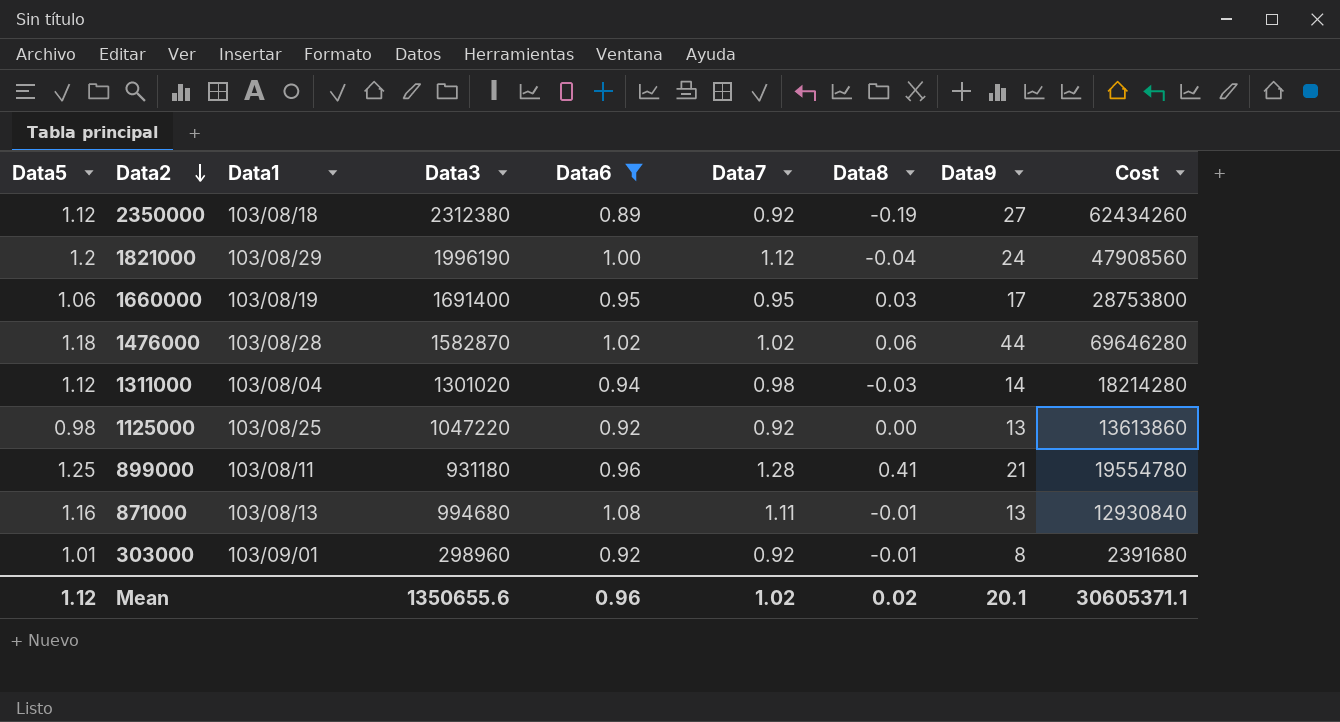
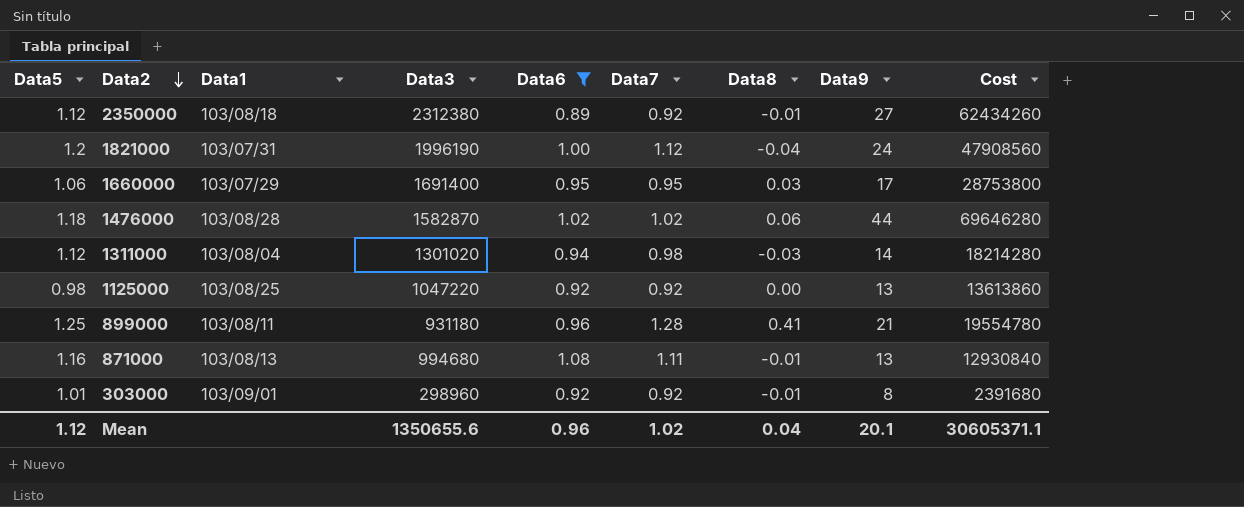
2350000 | Data8: -0.19 -> -0.01
1821000 | Data1: 103/08/29 -> 103/07/31
1660000 | Data1: 103/08/19 -> 103/07/29
Mean | Data8: 0.02 -> 0.04

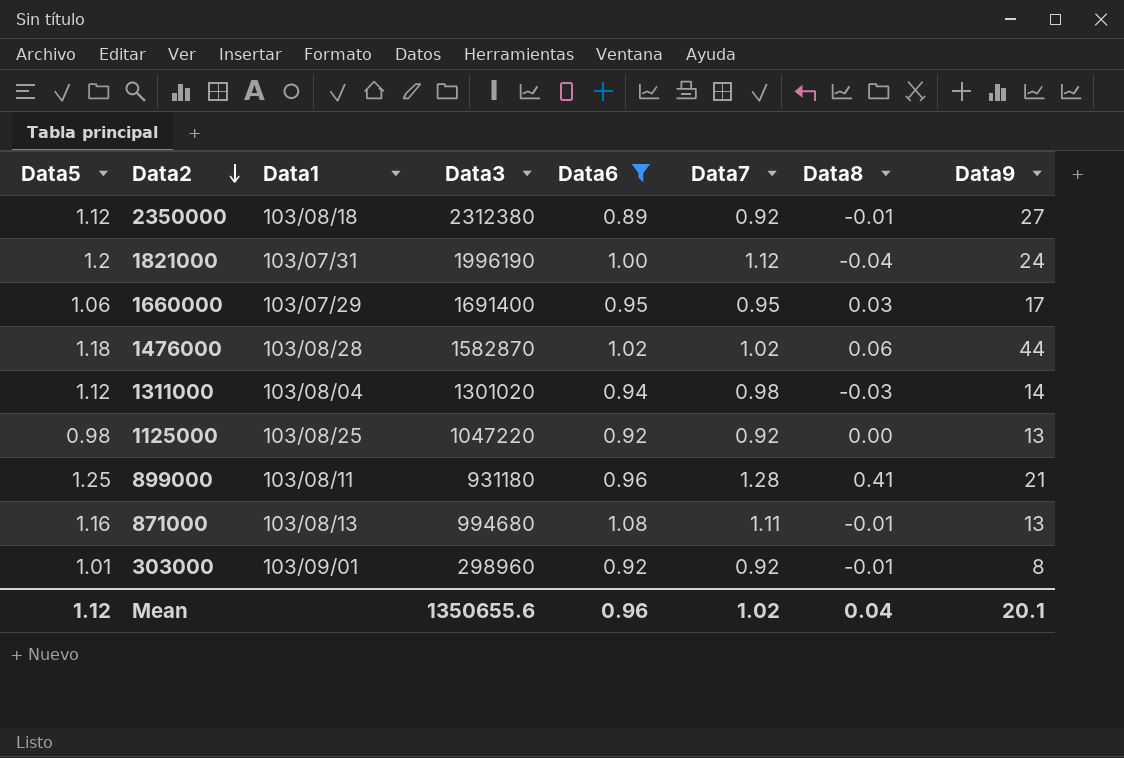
column Cost | formula: [Data3] * [Data9] -> none

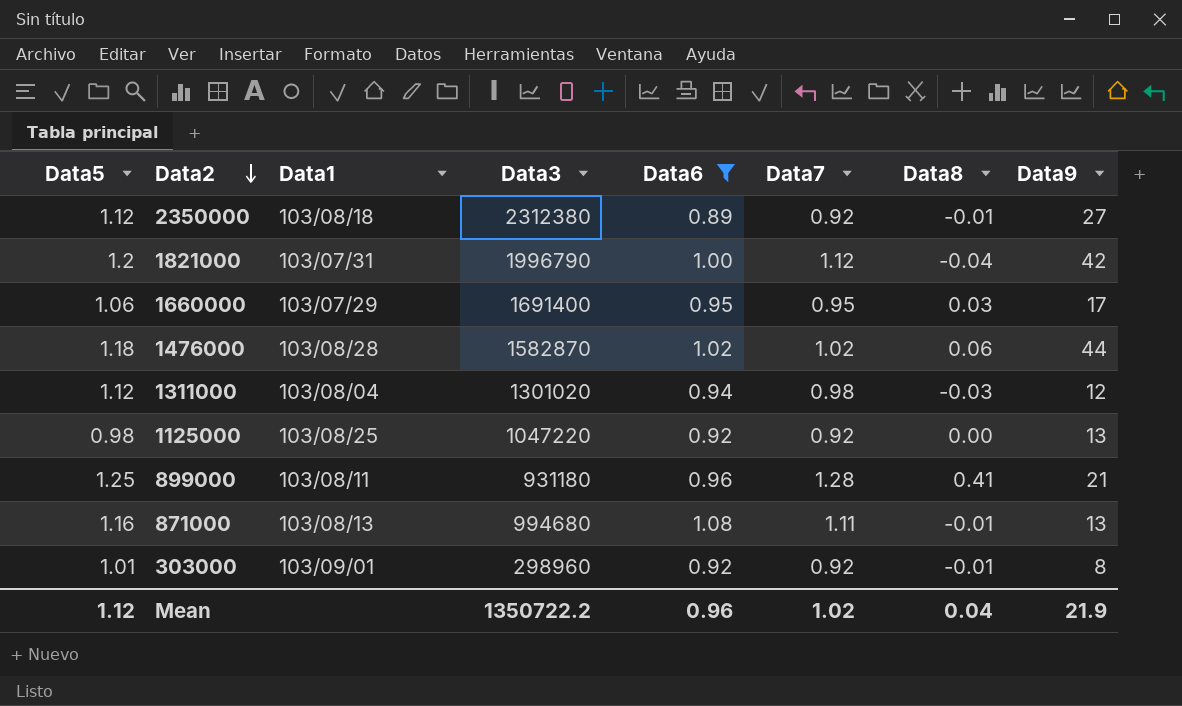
1821000 | Data3: 1996190 -> 1996790
1821000 | Data9: 24 -> 42
1311000 | Data9: 14 -> 12
Mean | Data3: 1350655.6 -> 1350722.2
Mean | Data9: 20.1 -> 21.9

